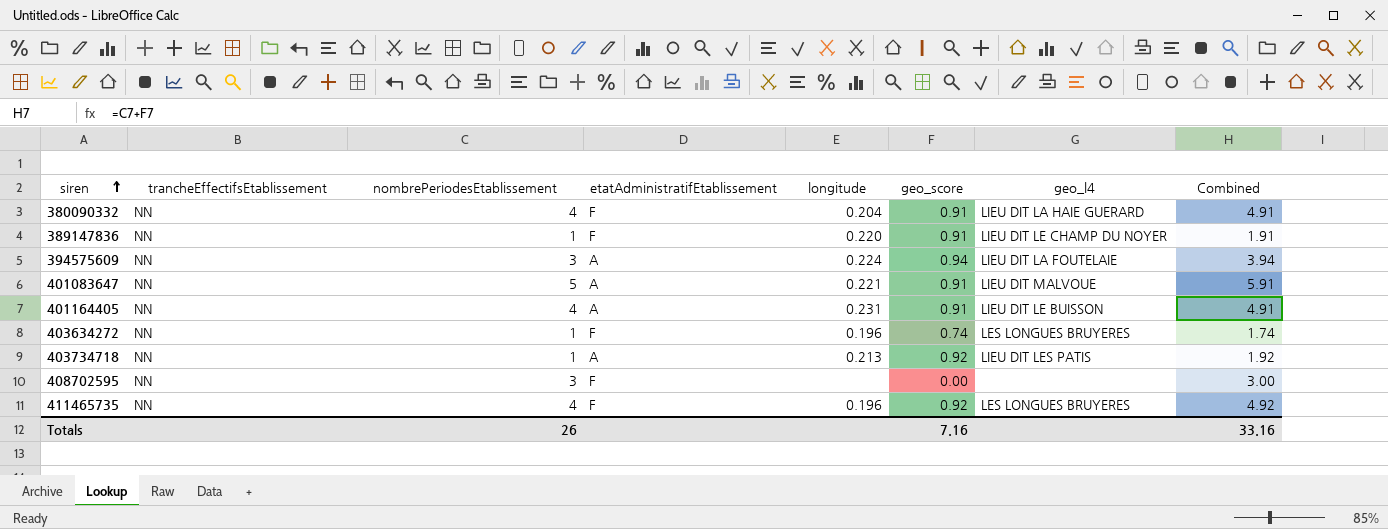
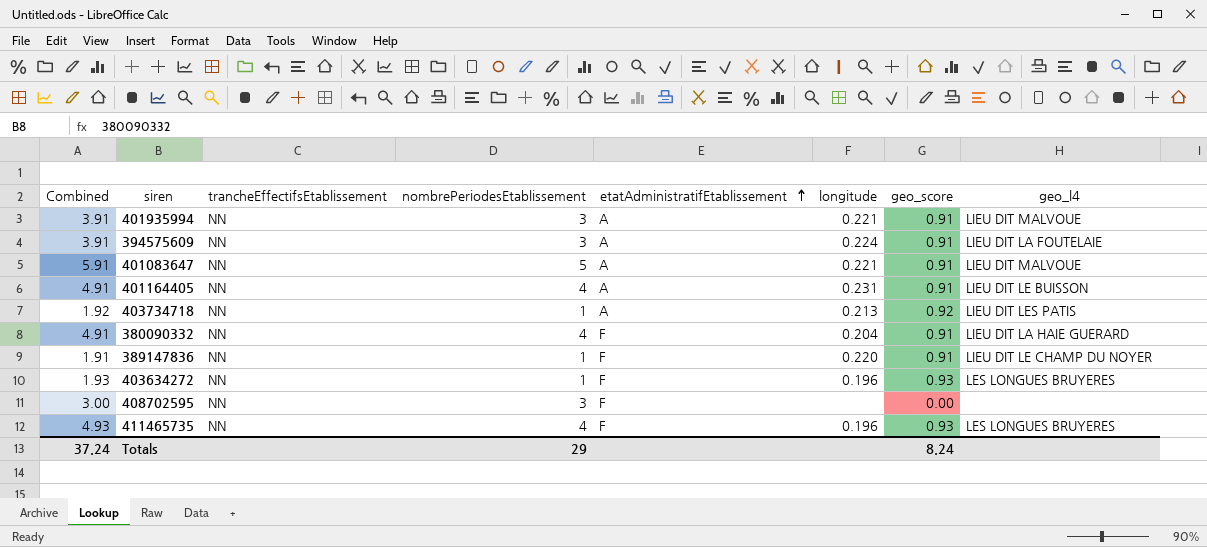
row order: siren ascending -> etatAdministratifEtablissement ascending
column Combined | position: 8 -> 1
row 401935994: none -> 3.91 | NN | 3 | A | 0.221 | 0.91 | LIEU DIT MALVOUE
394575609 | Combined: 3.94 -> 3.91
394575609 | geo_score: 0.94 -> 0.91
403634272 | Combined: 1.74 -> 1.93
403634272 | geo_score: 0.74 -> 0.93
411465735 | Combined: 4.92 -> 4.93
411465735 | geo_score: 0.92 -> 0.93
Totals | Combined: 33.16 -> 37.24
Totals | nombrePeriodesEtablissement: 26 -> 29
Totals | geo_score: 7.16 -> 8.24

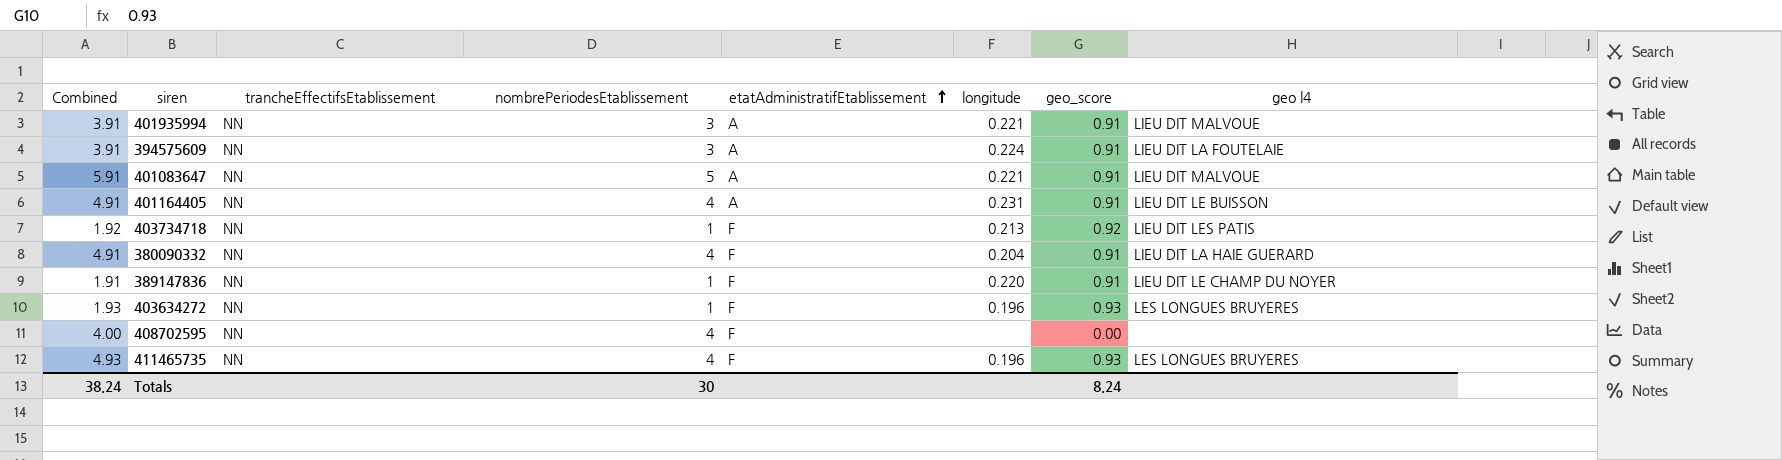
column name: geo_l4 -> geo l4
403734718 | etatAdministratifEtablissement: A -> F
408702595 | Combined: 3.00 -> 4.00
408702595 | nombrePeriodesEtablissement: 3 -> 4
Totals | Combined: 37.24 -> 38.24
Totals | nombrePeriodesEtablissement: 29 -> 30

